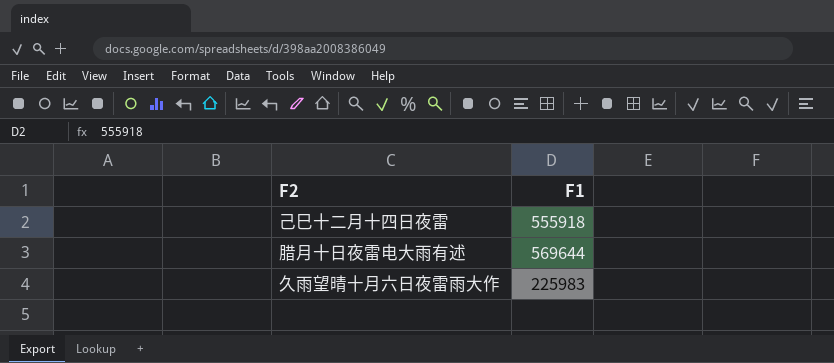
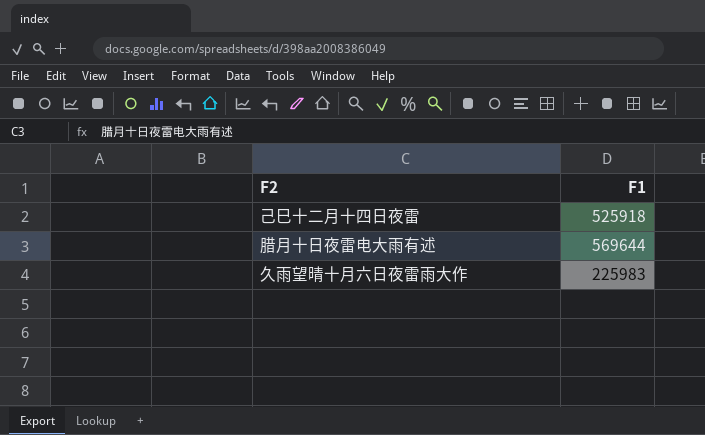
己巳十二月十四日夜雷 | F1: 555918 -> 525918

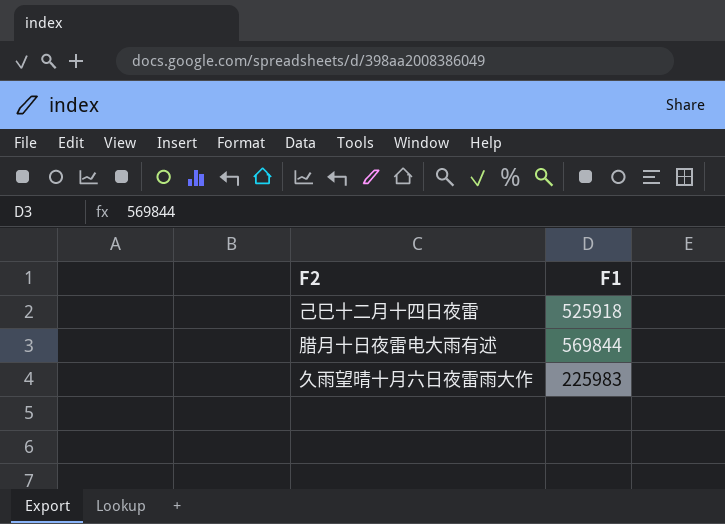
腊月十日夜雷电大雨有述 | F1: 569644 -> 569844

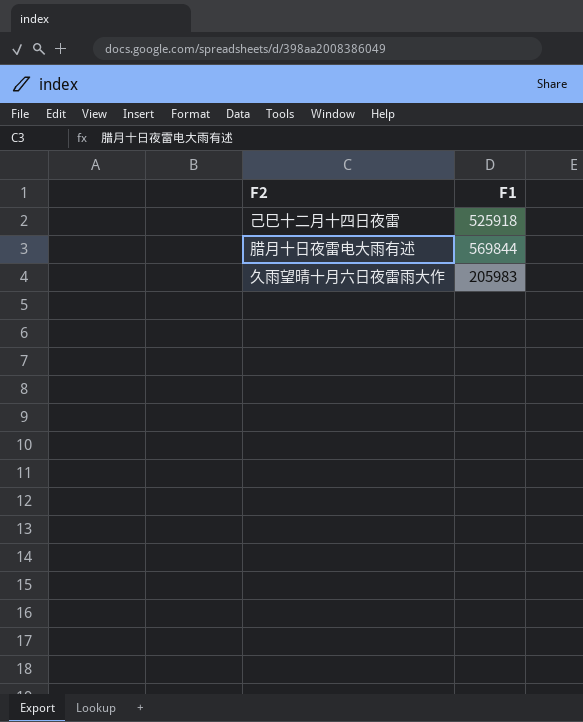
久雨望晴十月六日夜雷雨大作 | F1: 225983 -> 205983

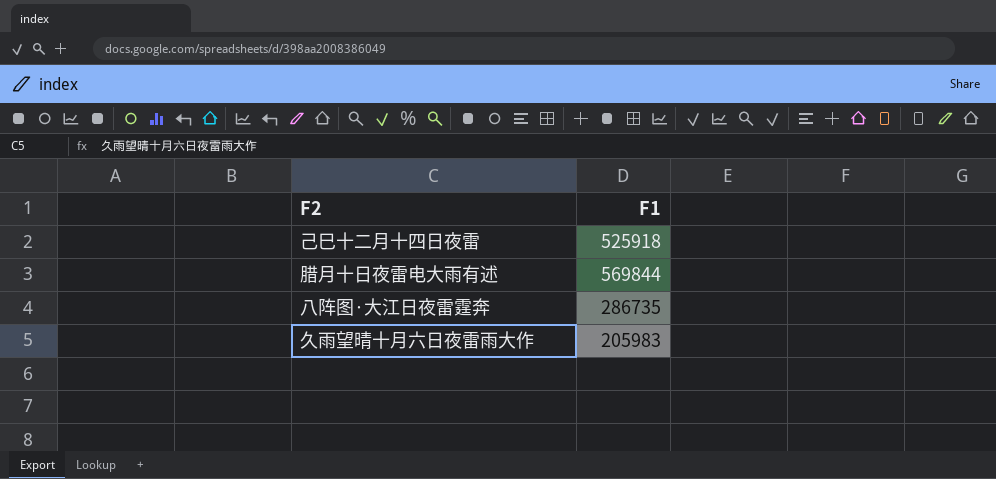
row 八阵图·大江日夜雷霆奔: none -> 286735

